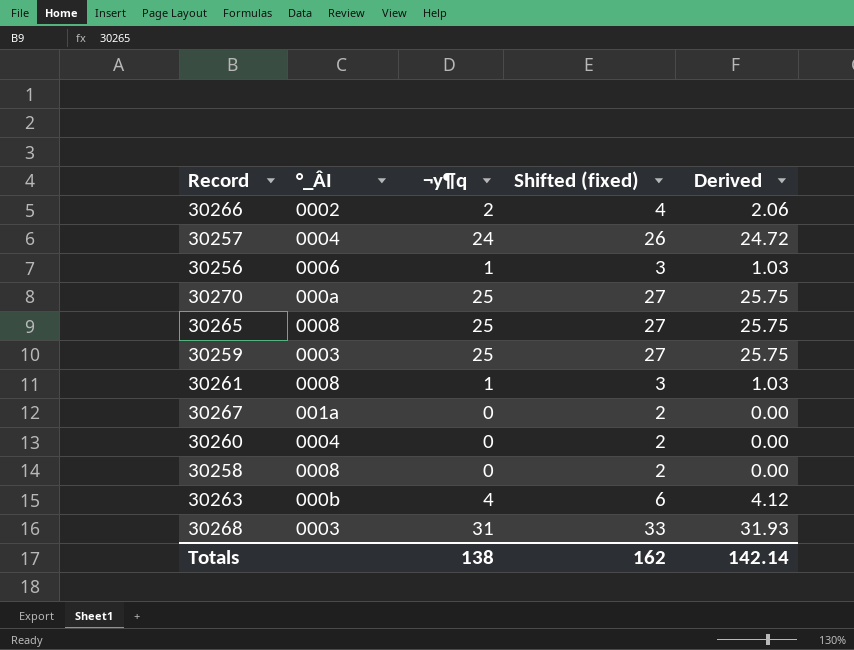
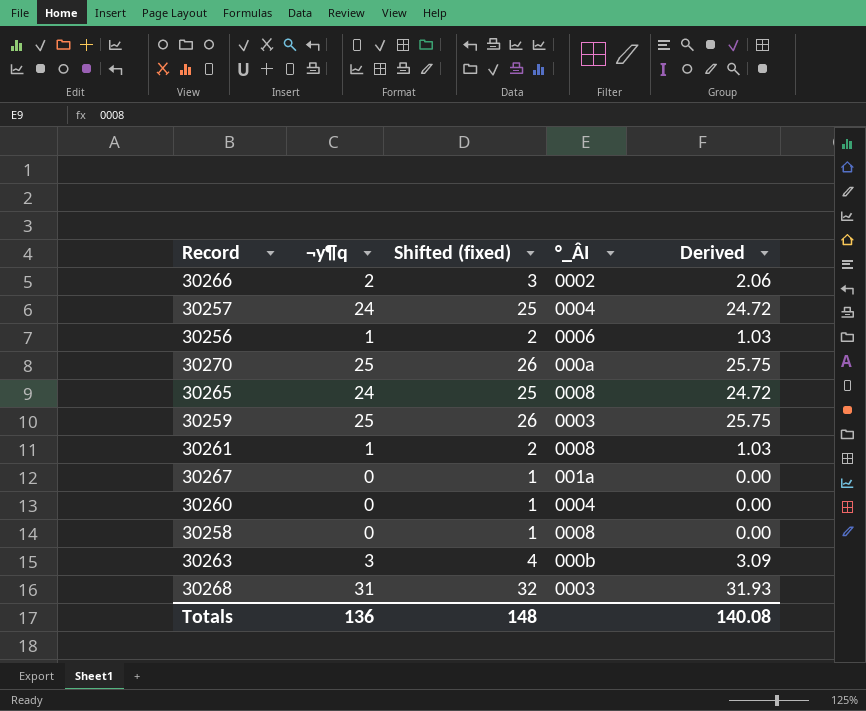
column Shifted (fixed) | formula: [¬y¶q] + 2 -> [¬y¶q] + 1
column °_ÂI | position: 2 -> 4
30265 | ¬y¶q: 25 -> 24
30265 | Derived: 25.75 -> 24.72
30263 | ¬y¶q: 4 -> 3
30263 | Derived: 4.12 -> 3.09
Totals | ¬y¶q: 138 -> 136
Totals | Shifted (fixed): 162 -> 148
Totals | Derived: 142.14 -> 140.08

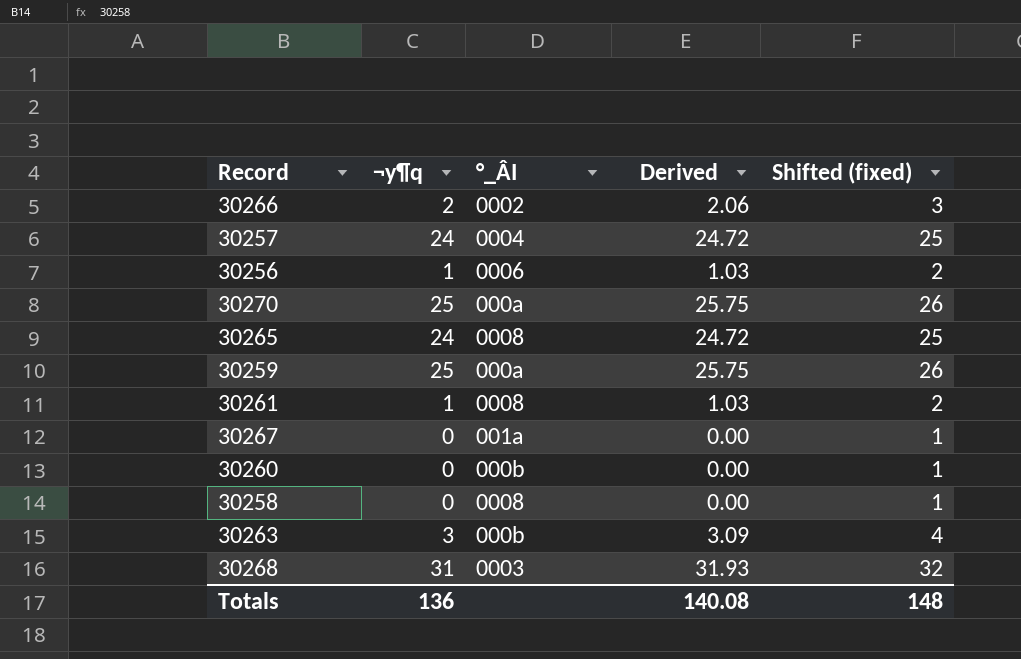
column Shifted (fixed) | position: 3 -> 5
30259 | °_ÂI: 0003 -> 000a
30260 | °_ÂI: 0004 -> 000b

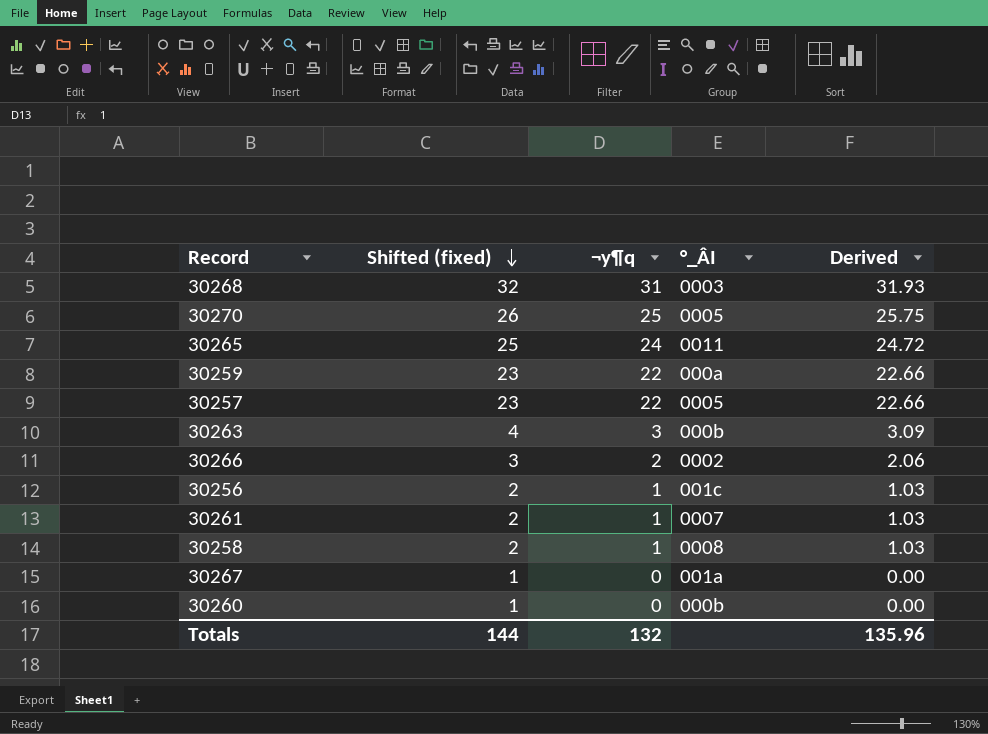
row order: none -> Shifted (fixed) descending
column Shifted (fixed) | position: 5 -> 2
30270 | °_ÂI: 000a -> 0005
30265 | °_ÂI: 0008 -> 0011
30259 | Shifted (fixed): 26 -> 23
30259 | ¬y¶q: 25 -> 22
30259 | Derived: 25.75 -> 22.66
30257 | Shifted (fixed): 25 -> 23
30257 | ¬y¶q: 24 -> 22
30257 | °_ÂI: 0004 -> 0005
30257 | Derived: 24.72 -> 22.66
30256 | °_ÂI: 0006 -> 001c
30261 | °_ÂI: 0008 -> 0007
30258 | Shifted (fixed): 1 -> 2
30258 | ¬y¶q: 0 -> 1
30258 | Derived: 0.00 -> 1.03
Totals | Shifted (fixed): 148 -> 144
Totals | ¬y¶q: 136 -> 132
Totals | Derived: 140.08 -> 135.96

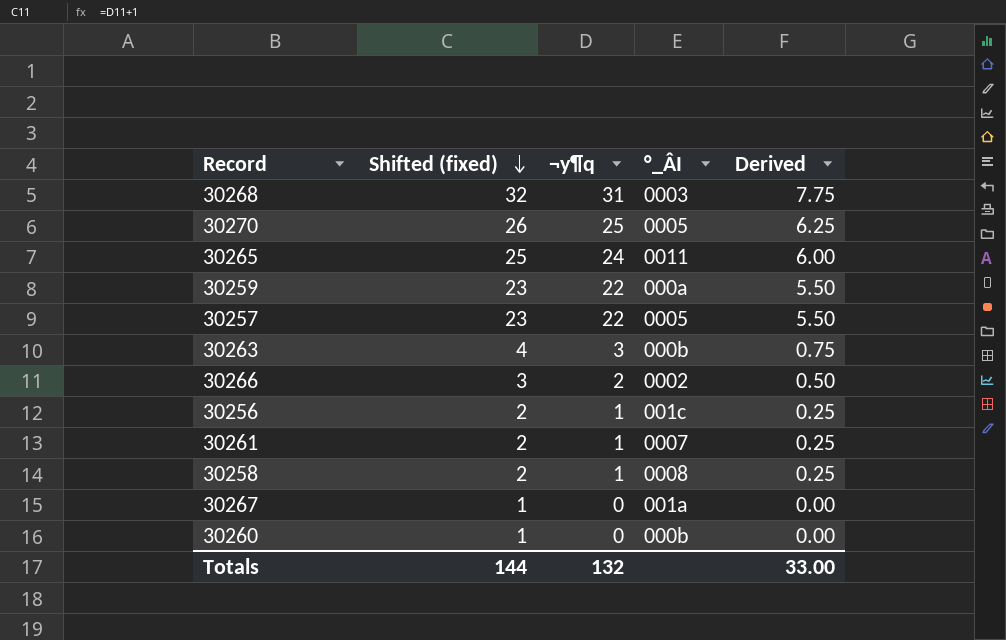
column Derived | formula: [¬y¶q] * 1.03 -> [¬y¶q] * 0.25
Totals | Derived: 135.96 -> 33.00

